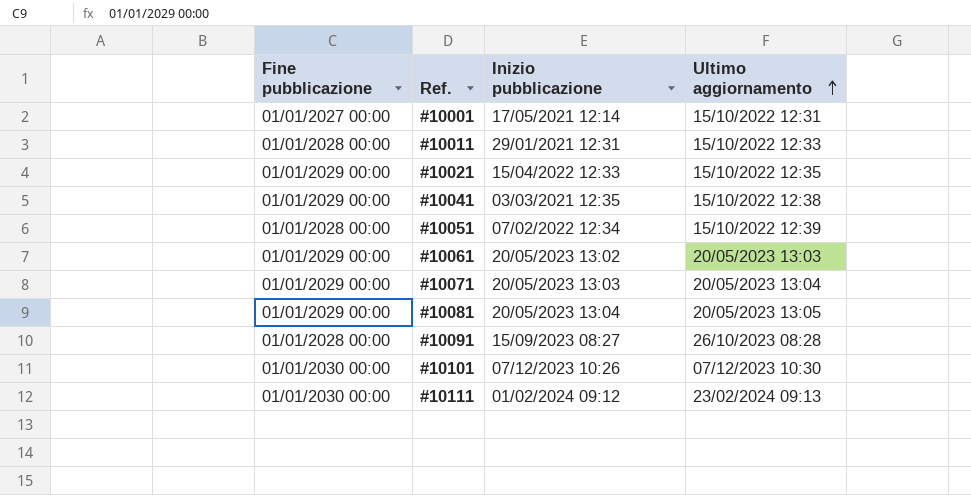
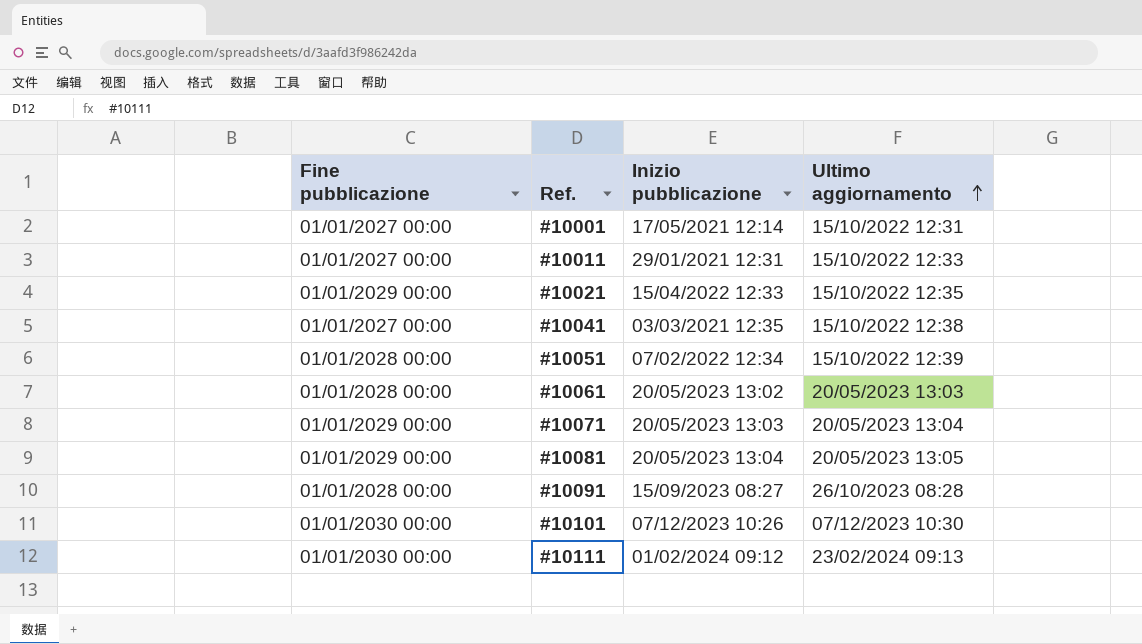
#10011 | Fine pubblicazione: 01/01/2028 00:00 -> 01/01/2027 00:00
#10041 | Fine pubblicazione: 01/01/2029 00:00 -> 01/01/2027 00:00
#10061 | Fine pubblicazione: 01/01/2029 00:00 -> 01/01/2028 00:00

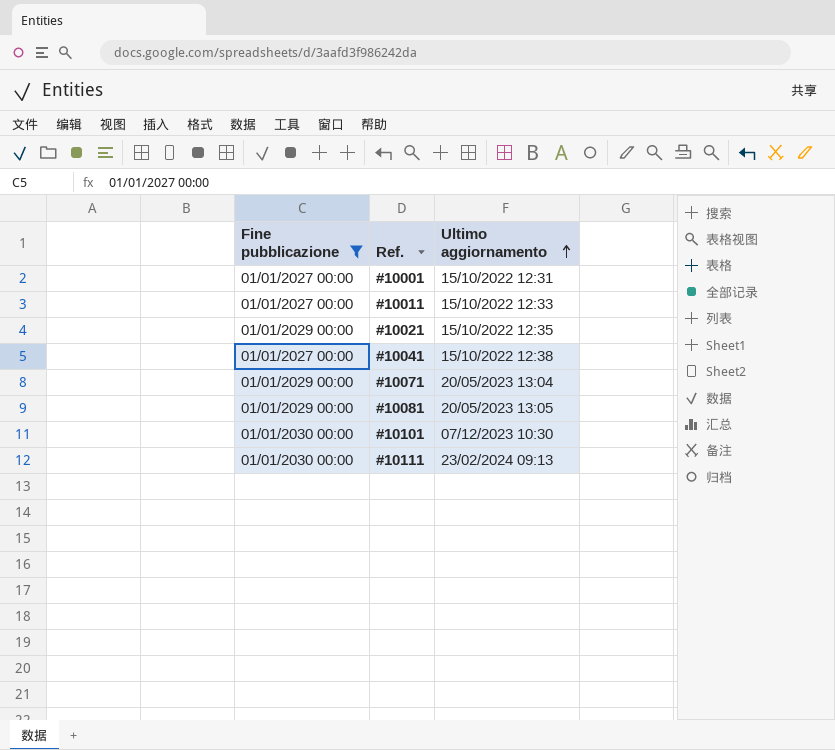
filter: none -> Fine pubblicazione != 01/01/2028 00:00
column Inizio pubblicazione | position: 3 -> none

